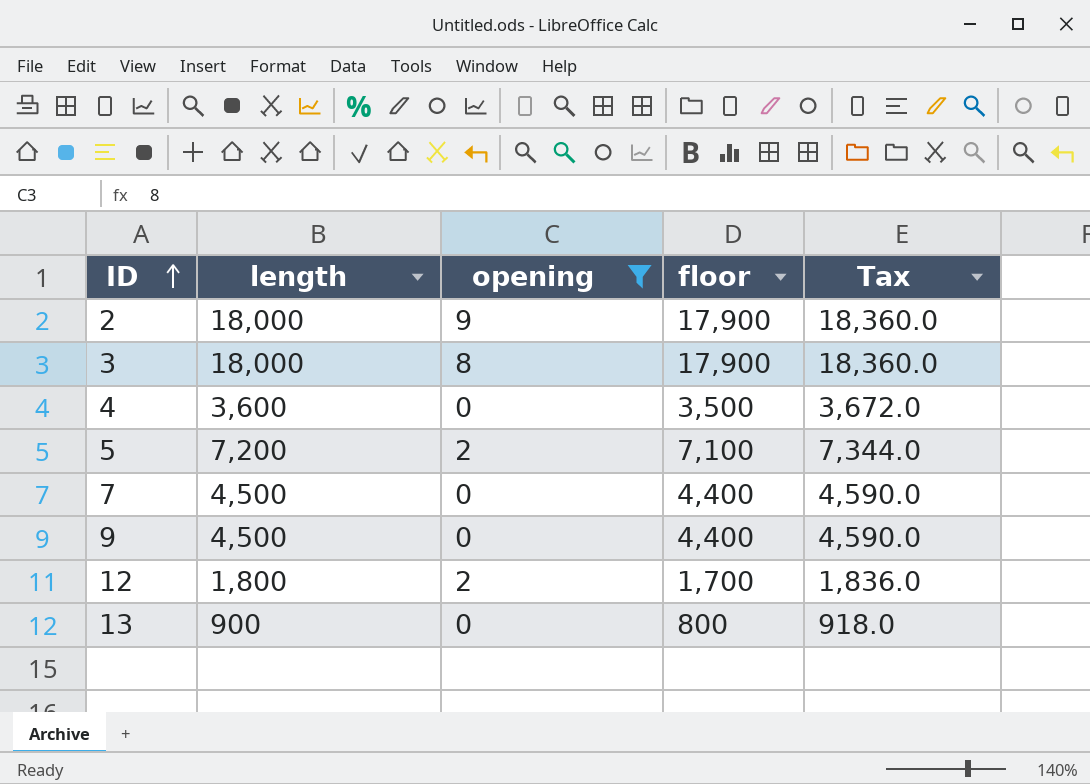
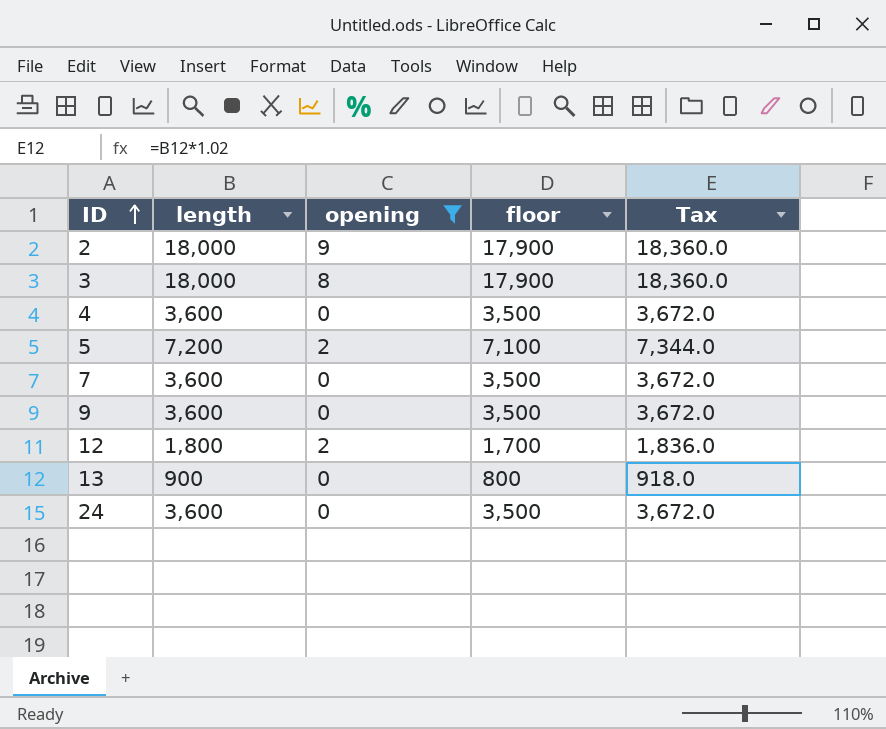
7 | length: 4,500 -> 3,600
7 | floor: 4,400 -> 3,500
7 | Tax: 4,590.0 -> 3,672.0
9 | length: 4,500 -> 3,600
9 | floor: 4,400 -> 3,500
9 | Tax: 4,590.0 -> 3,672.0
row 24: none -> 3,600 | 0 | 3,500 | 3,672.0

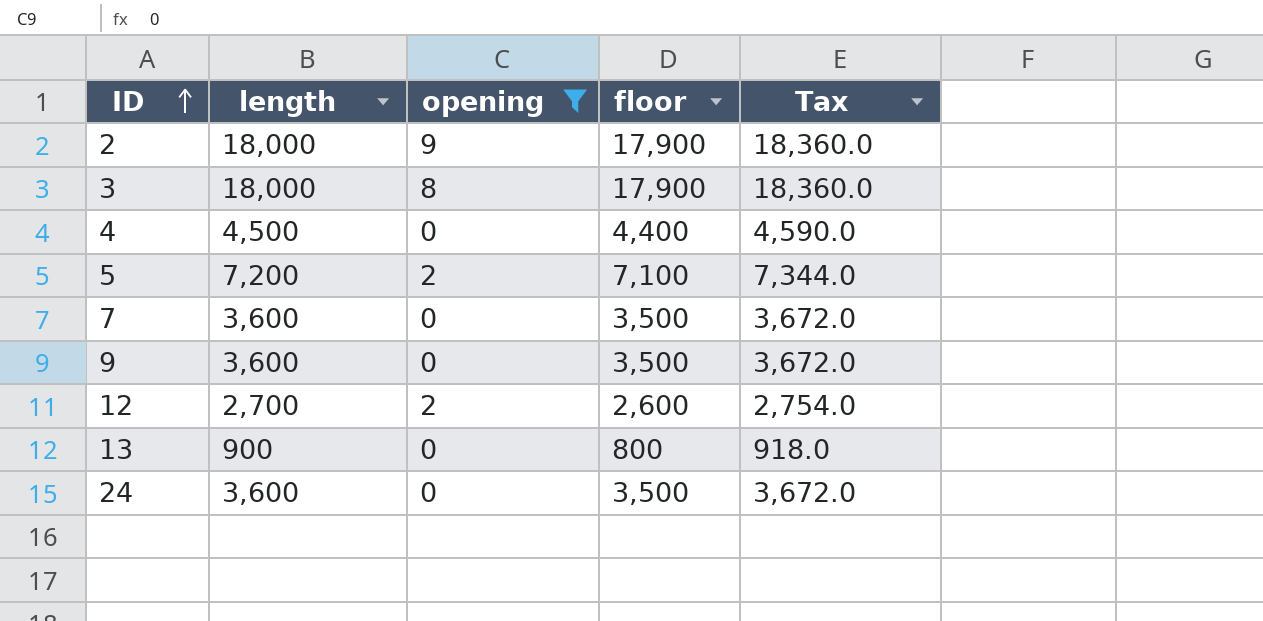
4 | length: 3,600 -> 4,500
4 | floor: 3,500 -> 4,400
4 | Tax: 3,672.0 -> 4,590.0
12 | length: 1,800 -> 2,700
12 | floor: 1,700 -> 2,600
12 | Tax: 1,836.0 -> 2,754.0

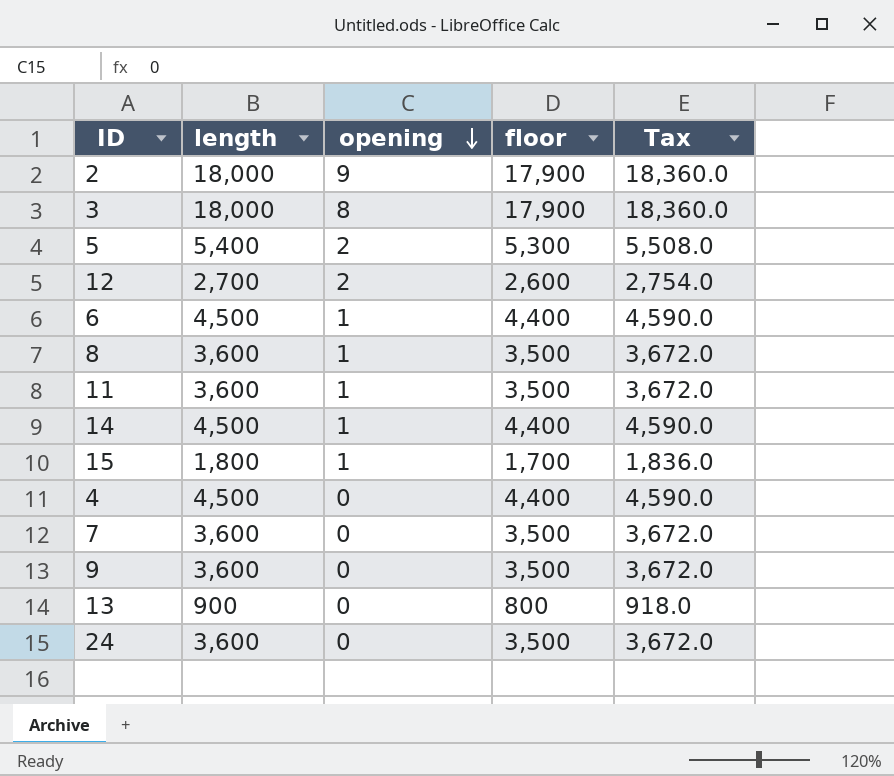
filter: opening != 1 -> none
row order: ID ascending -> opening descending
5 | length: 7,200 -> 5,400
5 | floor: 7,100 -> 5,300
5 | Tax: 7,344.0 -> 5,508.0

